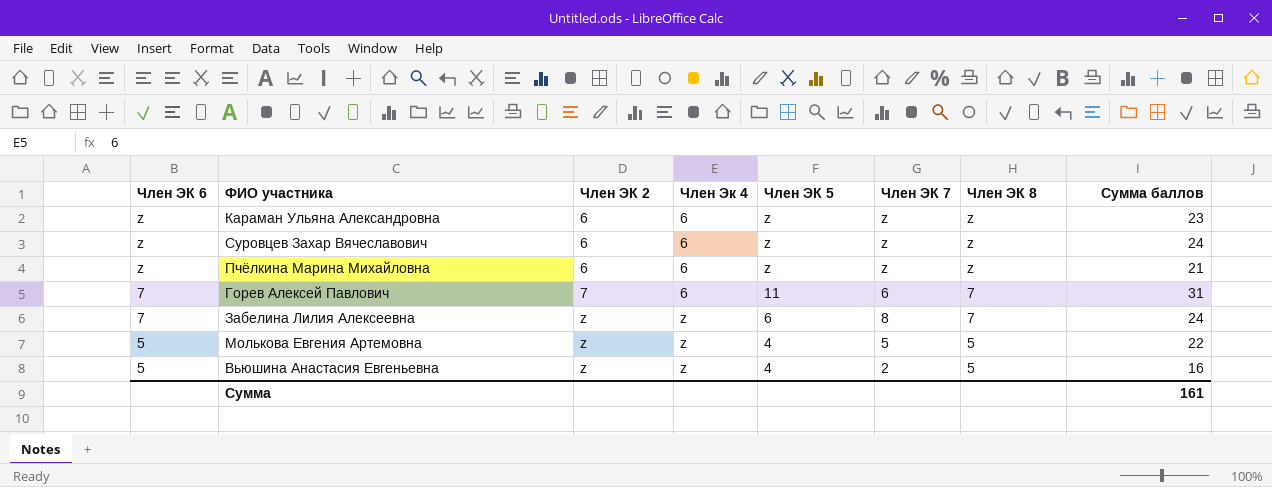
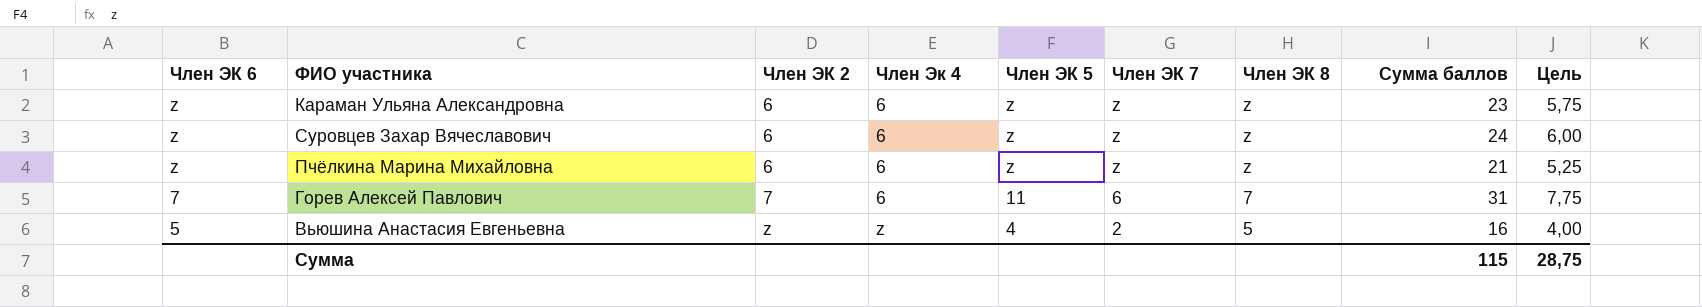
column Цель | formula: none -> [Сумма баллов] * 0,25
row Забелина Лилия Алексеевна: 7 | z | z | 6 | 8 | 7 | 24 -> none
row Молькова Евгения Артемовна: 5 | z | z | 4 | 5 | 5 | 22 -> none
Сумма | Сумма баллов: 161 -> 115

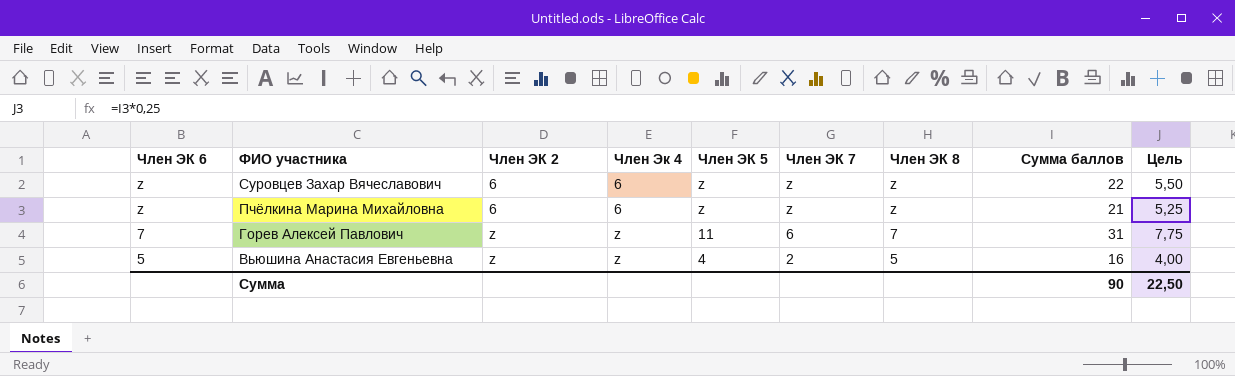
row Караман Ульяна Александровна: z | 6 | 6 | z | z | z | 23 | 5,75 -> none
Суровцев Захар Вячеславович | Сумма баллов: 24 -> 22
Суровцев Захар Вячеславович | Цель: 6,00 -> 5,50
Горев Алексей Павлович | Член ЭК 2: 7 -> z
Горев Алексей Павлович | Член Эк 4: 6 -> z
Сумма | Сумма баллов: 115 -> 90
Сумма | Цель: 28,75 -> 22,50

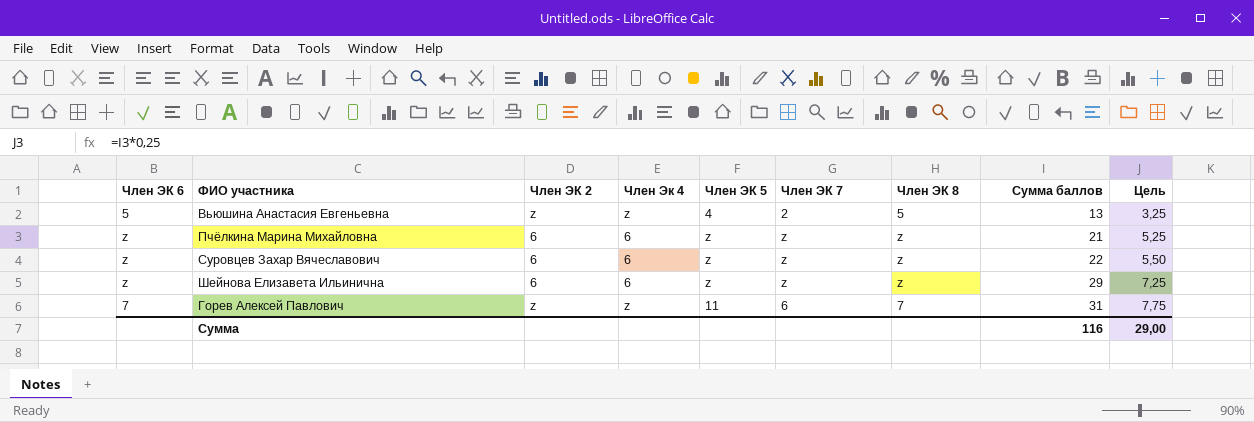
row order: Член ЭК 6 descending -> Сумма баллов ascending
Вьюшина Анастасия Евгеньевна | Сумма баллов: 16 -> 13
Вьюшина Анастасия Евгеньевна | Цель: 4,00 -> 3,25
row Шейнова Елизавета Ильинична: none -> z | 6 | 6 | z | z | z | 29 | 7,25
Сумма | Сумма баллов: 90 -> 116
Сумма | Цель: 22,50 -> 29,00

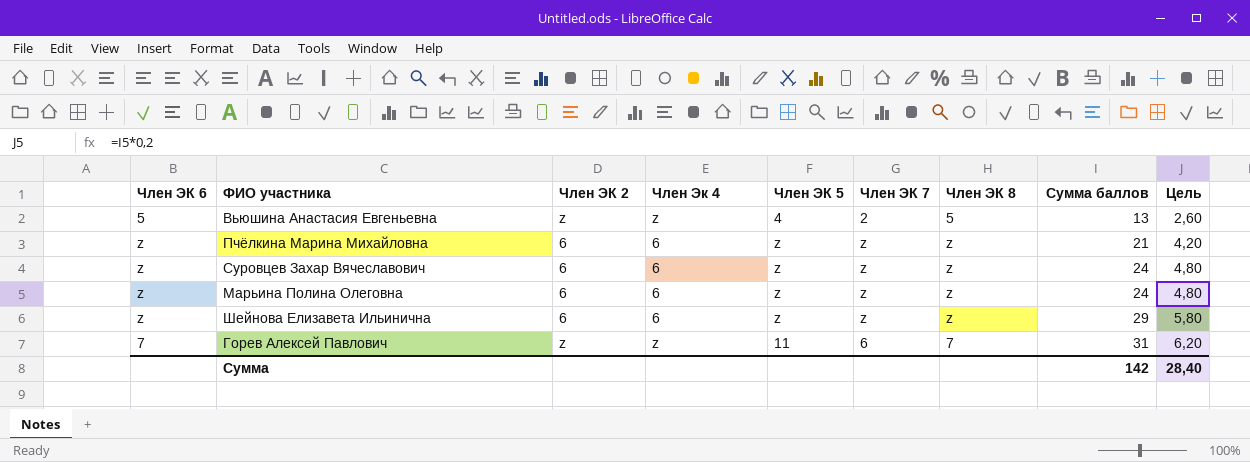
column Цель | formula: [Сумма баллов] * 0,25 -> [Сумма баллов] * 0,2
Суровцев Захар Вячеславович | Сумма баллов: 22 -> 24
row Марьина Полина Олеговна: none -> z | 6 | 6 | z | z | z | 24 | 4,80
Сумма | Сумма баллов: 116 -> 142
Сумма | Цель: 29,00 -> 28,40

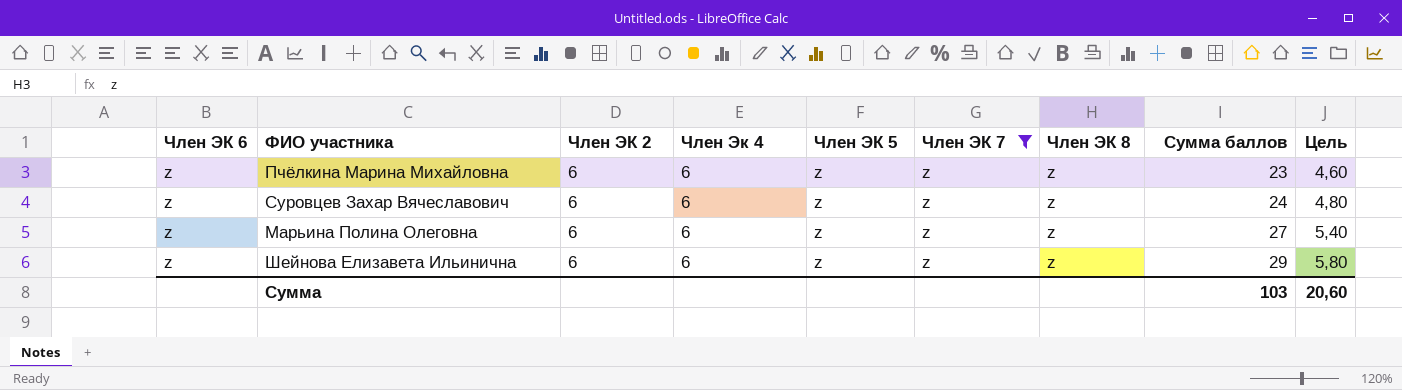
filter: none -> Член ЭК 7 = z
Пчёлкина Марина Михайловна | Сумма баллов: 21 -> 23
Пчёлкина Марина Михайловна | Цель: 4,20 -> 4,60
Марьина Полина Олеговна | Сумма баллов: 24 -> 27
Марьина Полина Олеговна | Цель: 4,80 -> 5,40
Сумма | Сумма баллов: 142 -> 103
Сумма | Цель: 28,40 -> 20,60

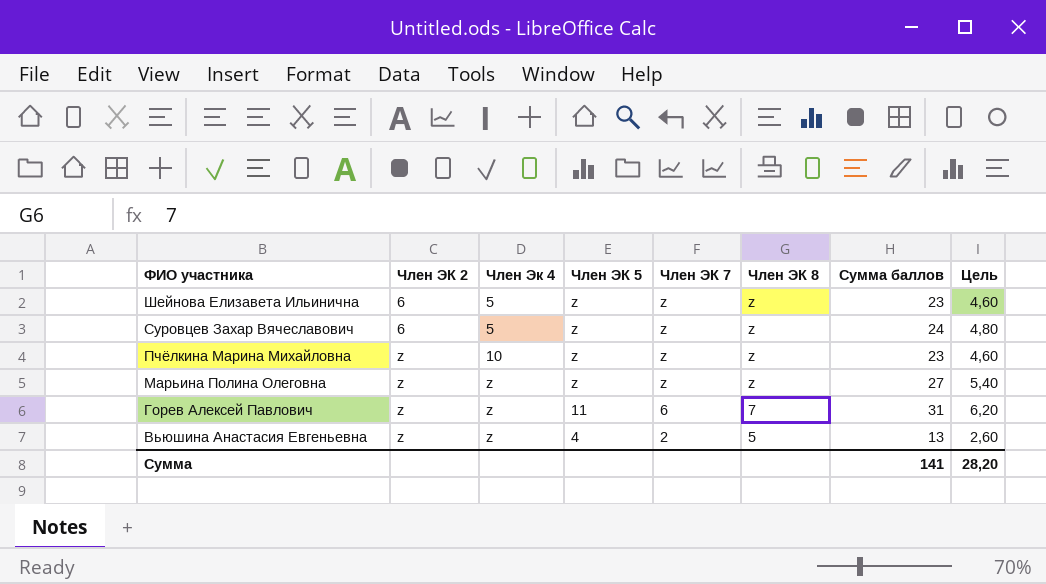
filter: Член ЭК 7 = z -> none
row order: Сумма баллов ascending -> ФИО участника descending
column Член ЭК 6 | position: 1 -> none
Шейнова Елизавета Ильинична | Член Эк 4: 6 -> 5
Шейнова Елизавета Ильинична | Сумма баллов: 29 -> 23
Шейнова Елизавета Ильинична | Цель: 5,80 -> 4,60
Суровцев Захар Вячеславович | Член Эк 4: 6 -> 5
Пчёлкина Марина Михайловна | Член ЭК 2: 6 -> z
Пчёлкина Марина Михайловна | Член Эк 4: 6 -> 10
Марьина Полина Олеговна | Член ЭК 2: 6 -> z
Марьина Полина Олеговна | Член Эк 4: 6 -> z
Сумма | Сумма баллов: 103 -> 141
Сумма | Цель: 20,60 -> 28,20

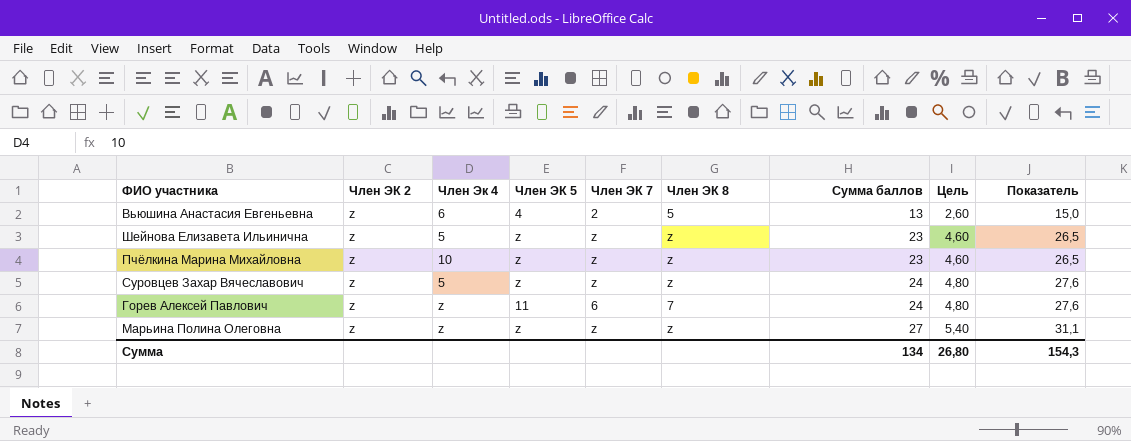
row order: ФИО участника descending -> Сумма баллов ascending
column Показатель | formula: none -> [Сумма баллов] * 1,15
Вьюшина Анастасия Евгеньевна | Член Эк 4: z -> 6
Шейнова Елизавета Ильинична | Член ЭК 2: 6 -> z
Суровцев Захар Вячеславович | Член ЭК 2: 6 -> z
Горев Алексей Павлович | Сумма баллов: 31 -> 24
Горев Алексей Павлович | Цель: 6,20 -> 4,80
Сумма | Сумма баллов: 141 -> 134
Сумма | Цель: 28,20 -> 26,80

